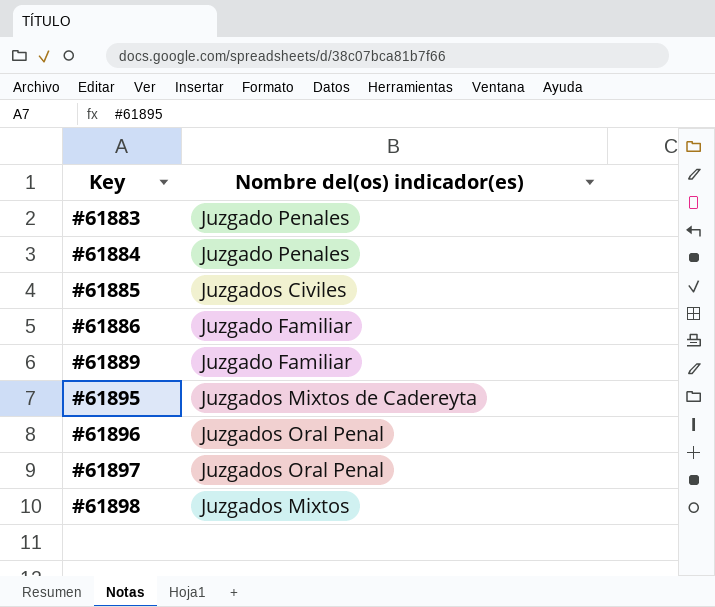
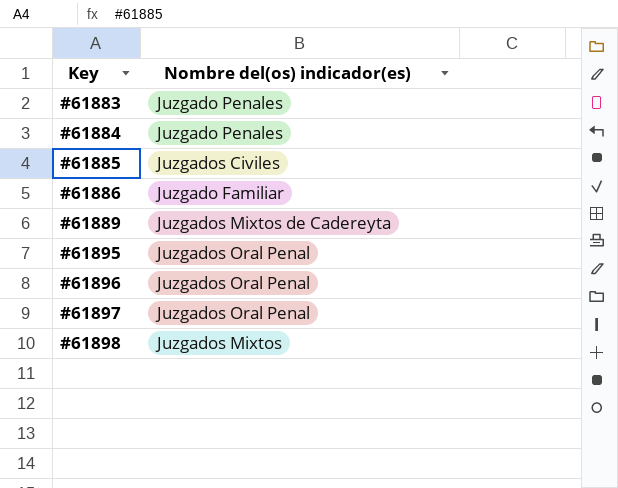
#61889 | Nombre del(os) indicador(es): Juzgado Familiar -> Juzgados Mixtos de Cadereyta
#61895 | Nombre del(os) indicador(es): Juzgados Mixtos de Cadereyta -> Juzgados Oral Penal

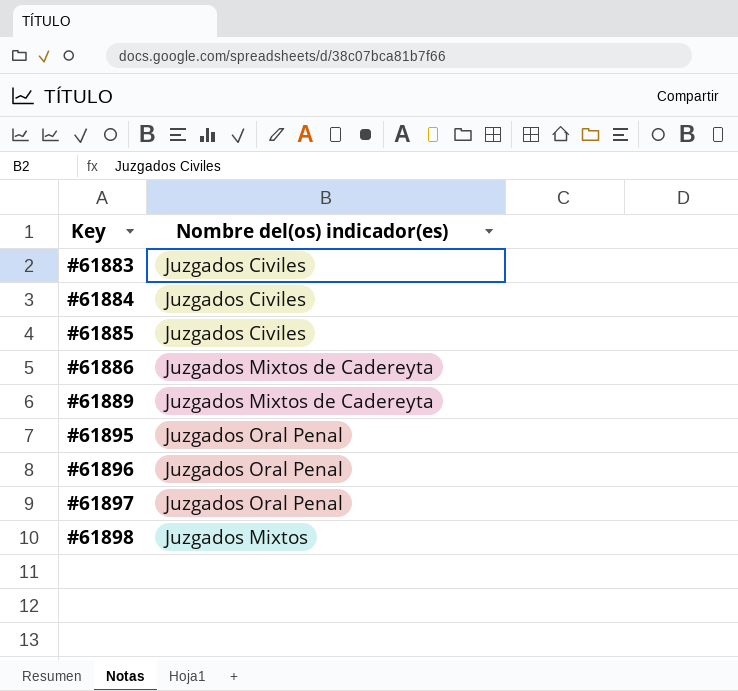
#61883 | Nombre del(os) indicador(es): Juzgado Penales -> Juzgados Civiles
#61884 | Nombre del(os) indicador(es): Juzgado Penales -> Juzgados Civiles
#61886 | Nombre del(os) indicador(es): Juzgado Familiar -> Juzgados Mixtos de Cadereyta

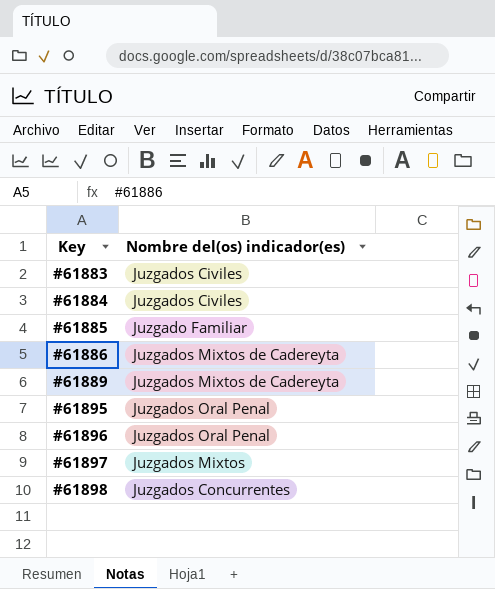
#61885 | Nombre del(os) indicador(es): Juzgados Civiles -> Juzgado Familiar
#61897 | Nombre del(os) indicador(es): Juzgados Oral Penal -> Juzgados Mixtos
#61898 | Nombre del(os) indicador(es): Juzgados Mixtos -> Juzgados Concurrentes

